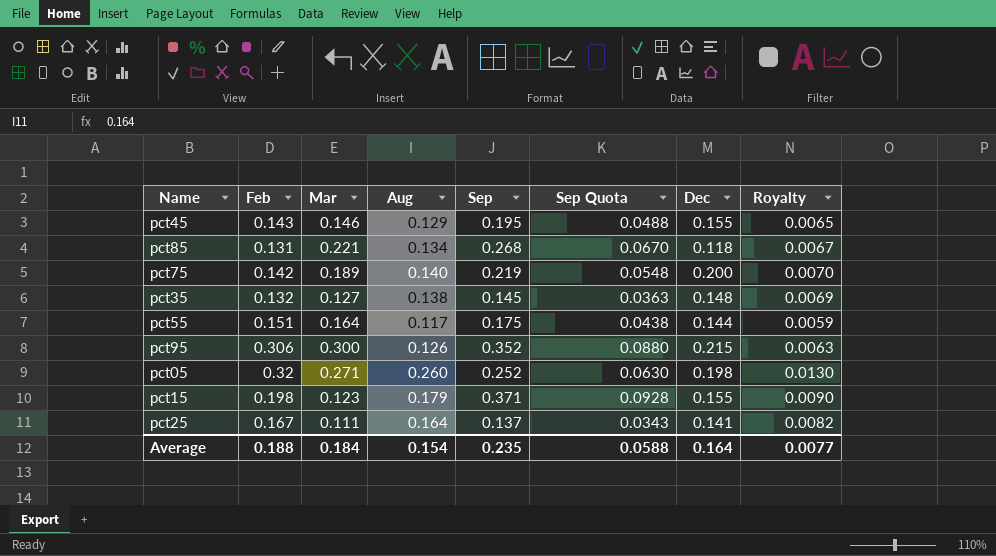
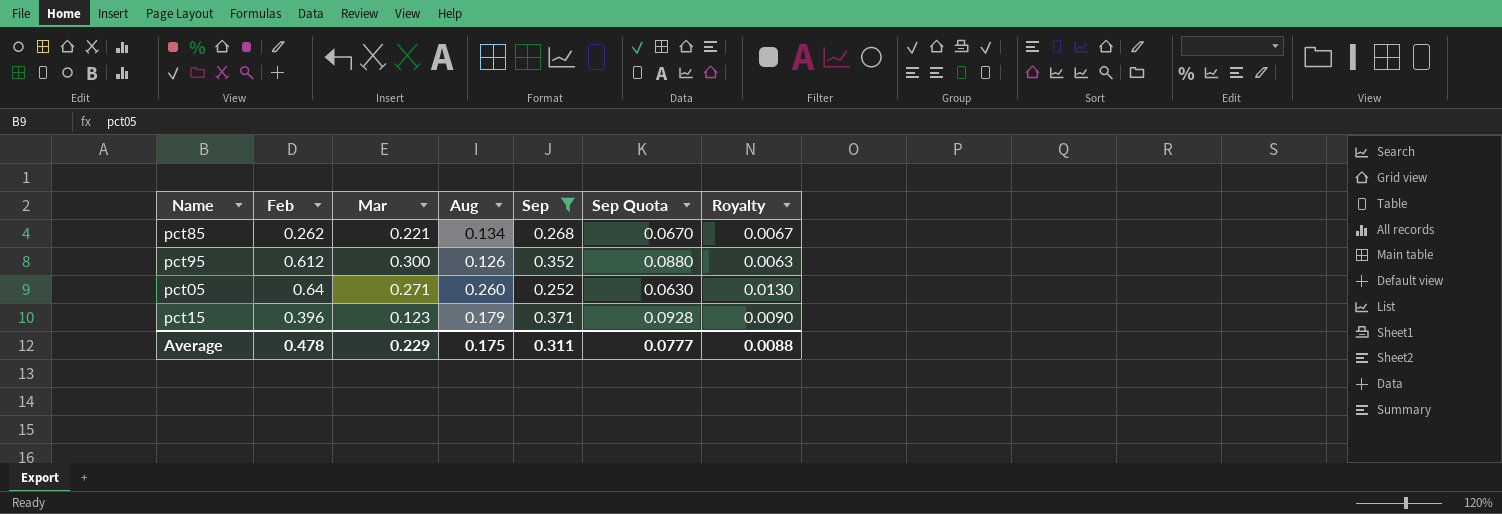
filter: none -> Sep >= 0.252
column Dec | position: 7 -> none
pct85 | Feb: 0.131 -> 0.262
pct95 | Feb: 0.306 -> 0.612
pct05 | Feb: 0.32 -> 0.64
pct15 | Feb: 0.198 -> 0.396
Average | Feb: 0.188 -> 0.478
Average | Mar: 0.184 -> 0.229
Average | Aug: 0.154 -> 0.175
Average | Sep: 0.235 -> 0.311
Average | Sep Quota: 0.0588 -> 0.0777
Average | Royalty: 0.0077 -> 0.0088

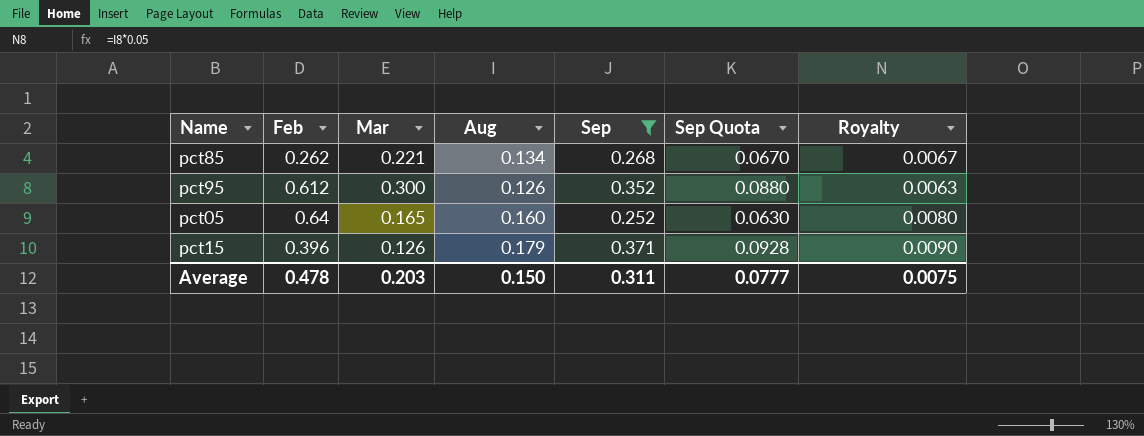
pct05 | Mar: 0.271 -> 0.165
pct05 | Aug: 0.260 -> 0.160
pct05 | Royalty: 0.0130 -> 0.0080
pct15 | Mar: 0.123 -> 0.126
Average | Mar: 0.229 -> 0.203
Average | Aug: 0.175 -> 0.150
Average | Royalty: 0.0088 -> 0.0075

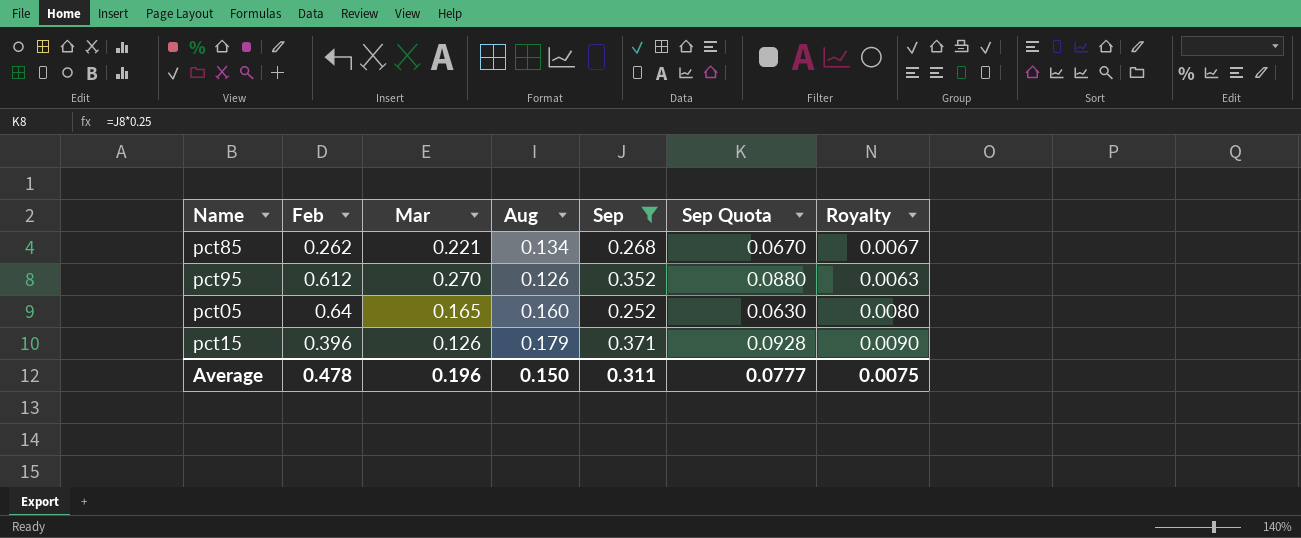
pct95 | Mar: 0.300 -> 0.270
Average | Mar: 0.203 -> 0.196

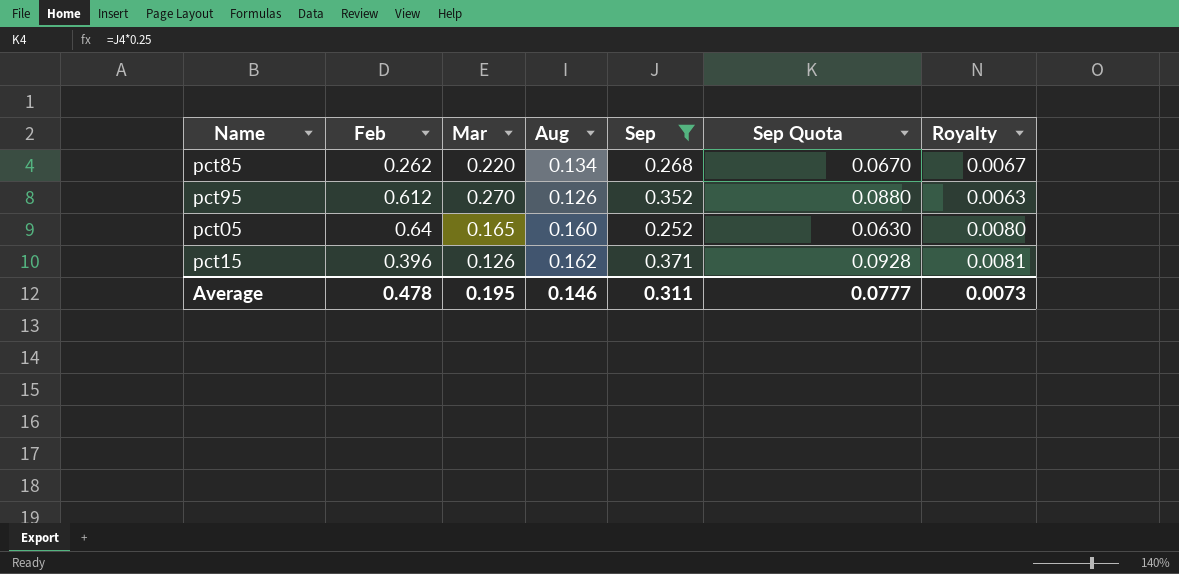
pct85 | Mar: 0.221 -> 0.220
pct15 | Aug: 0.179 -> 0.162
pct15 | Royalty: 0.0090 -> 0.0081
Average | Mar: 0.196 -> 0.195
Average | Aug: 0.150 -> 0.146
Average | Royalty: 0.0075 -> 0.0073

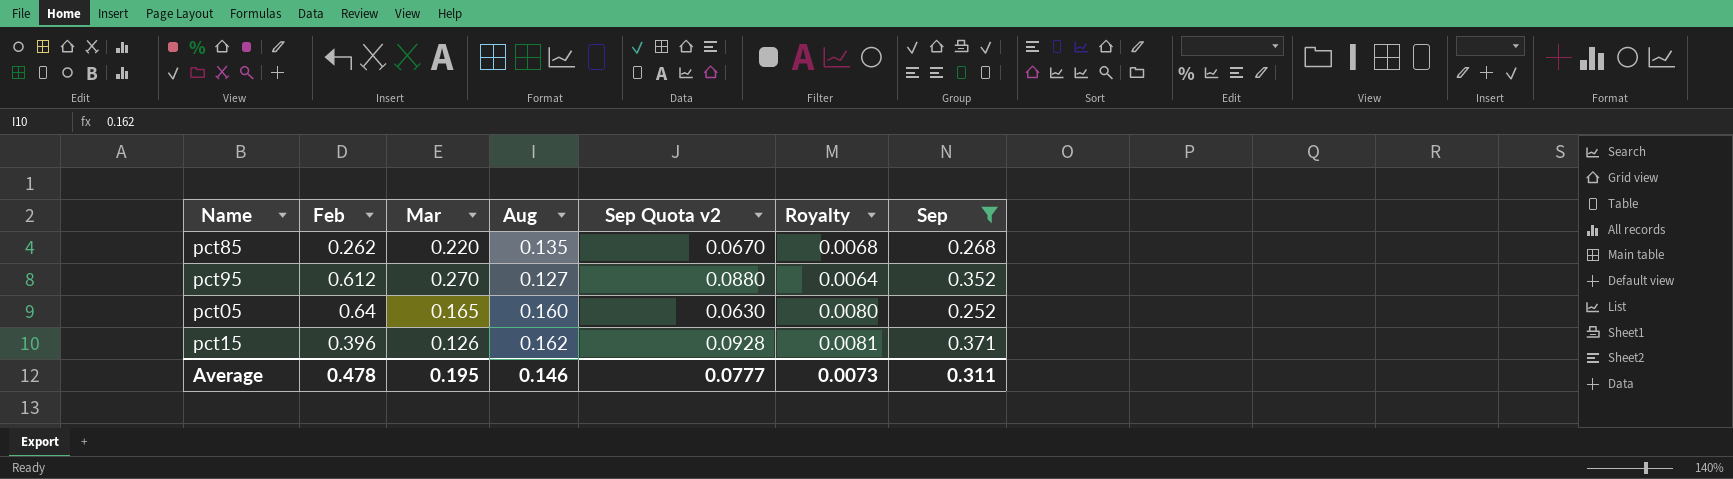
column name: Sep Quota -> Sep Quota v2
column Sep | position: 5 -> 7
pct85 | Aug: 0.134 -> 0.135
pct85 | Royalty: 0.0067 -> 0.0068
pct95 | Aug: 0.126 -> 0.127
pct95 | Royalty: 0.0063 -> 0.0064

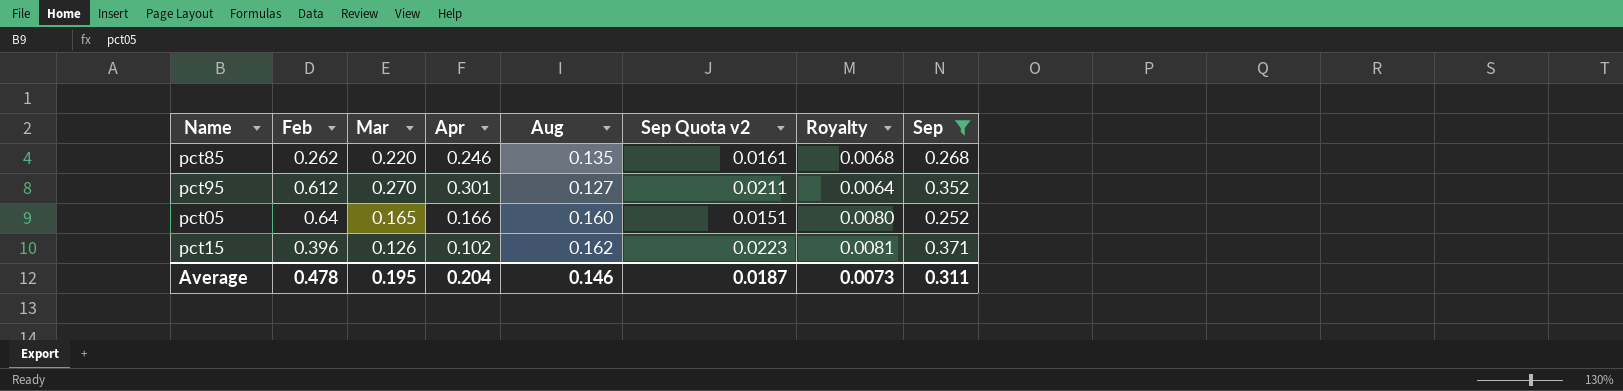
column Apr | position: none -> 4
column Sep Quota v2 | formula: [Sep] * 0.25 -> [Sep] * 0.06
Average | Sep Quota v2: 0.0777 -> 0.0187

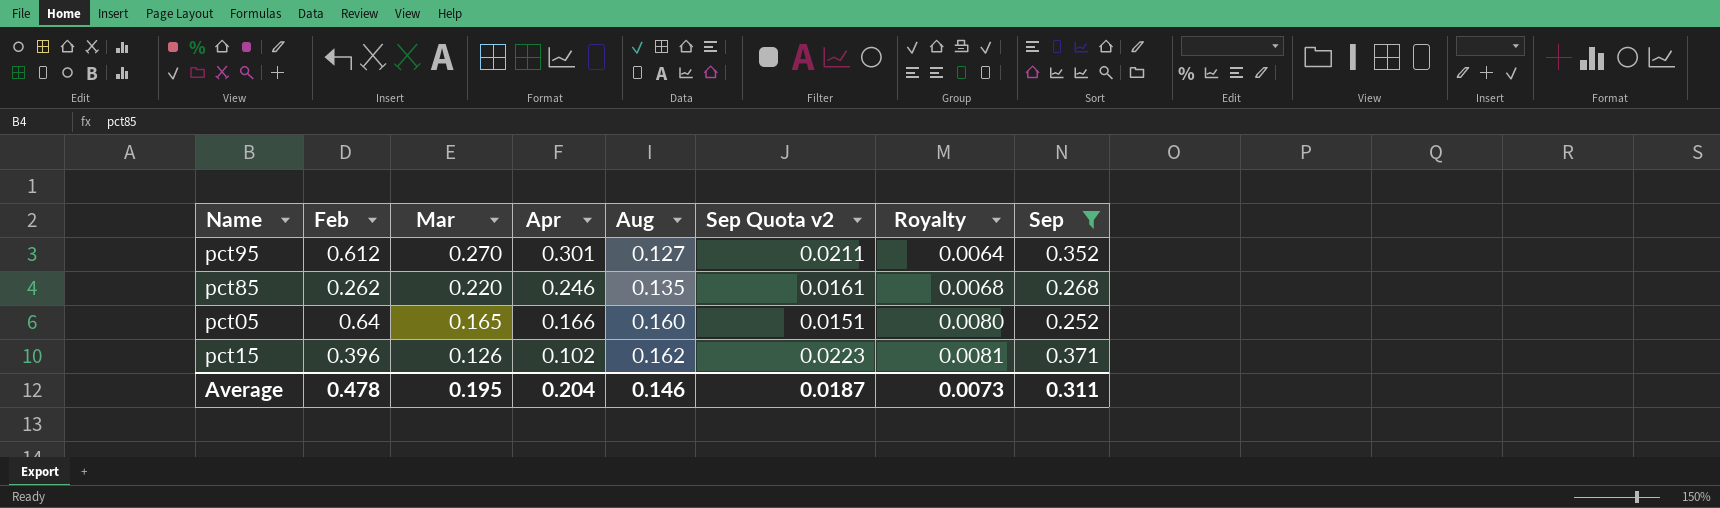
row order: none -> Mar descending

